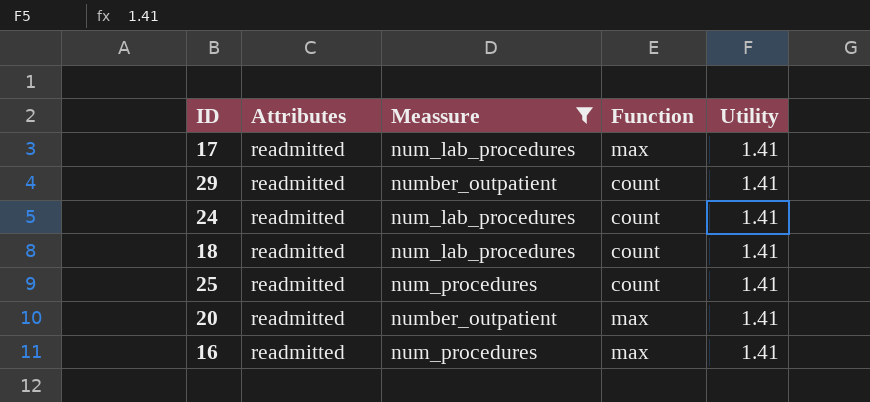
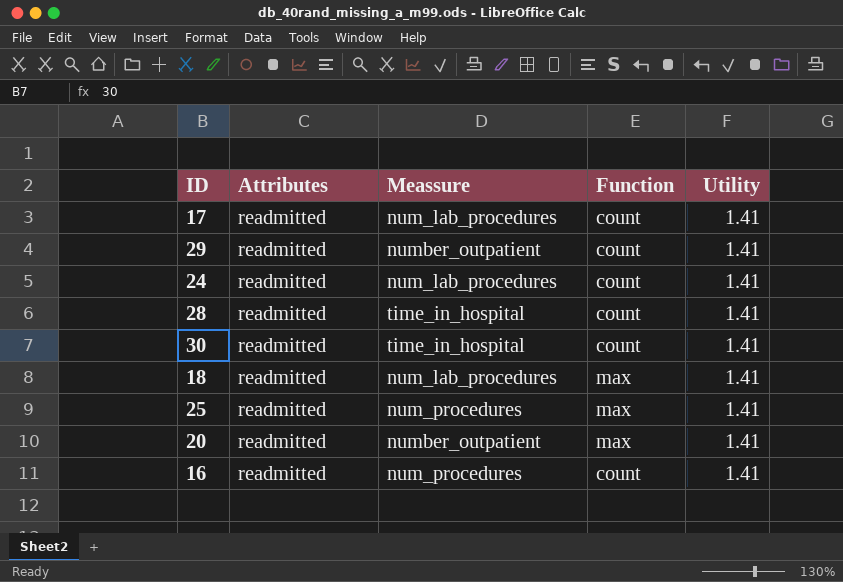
filter: Meassure != time_in_hospital -> none
17 | Function: max -> count
18 | Function: count -> max
25 | Function: count -> max
16 | Function: max -> count

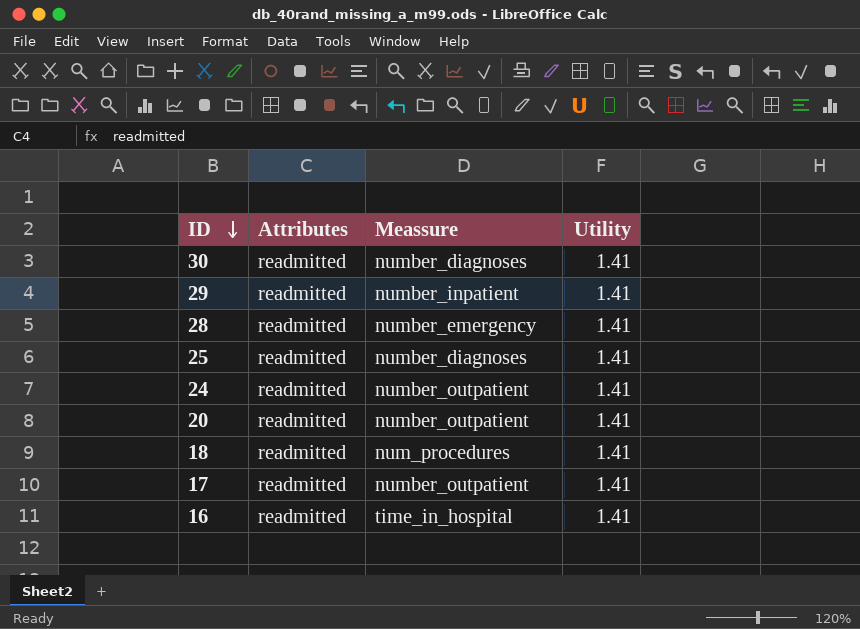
row order: none -> ID descending
column Function | position: 4 -> none
30 | Meassure: time_in_hospital -> number_diagnoses
29 | Meassure: number_outpatient -> number_inpatient
28 | Meassure: time_in_hospital -> number_emergency
25 | Meassure: num_procedures -> number_diagnoses
24 | Meassure: num_lab_procedures -> number_outpatient
18 | Meassure: num_lab_procedures -> num_procedures
17 | Meassure: num_lab_procedures -> number_outpatient
16 | Meassure: num_procedures -> time_in_hospital

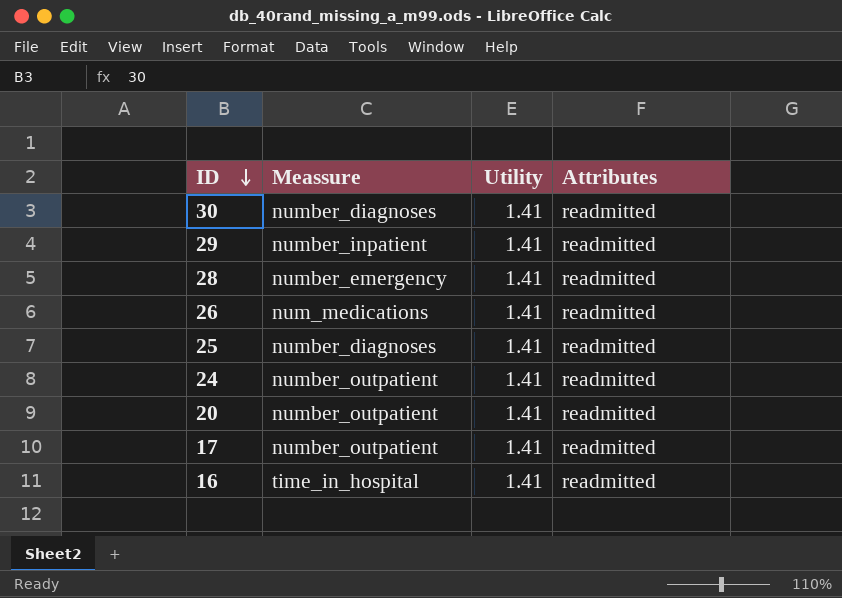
column Attributes | position: 2 -> 4
row 18: readmitted | num_procedures | 1.41 -> none
row 26: none -> num_medications | 1.41 | readmitted

